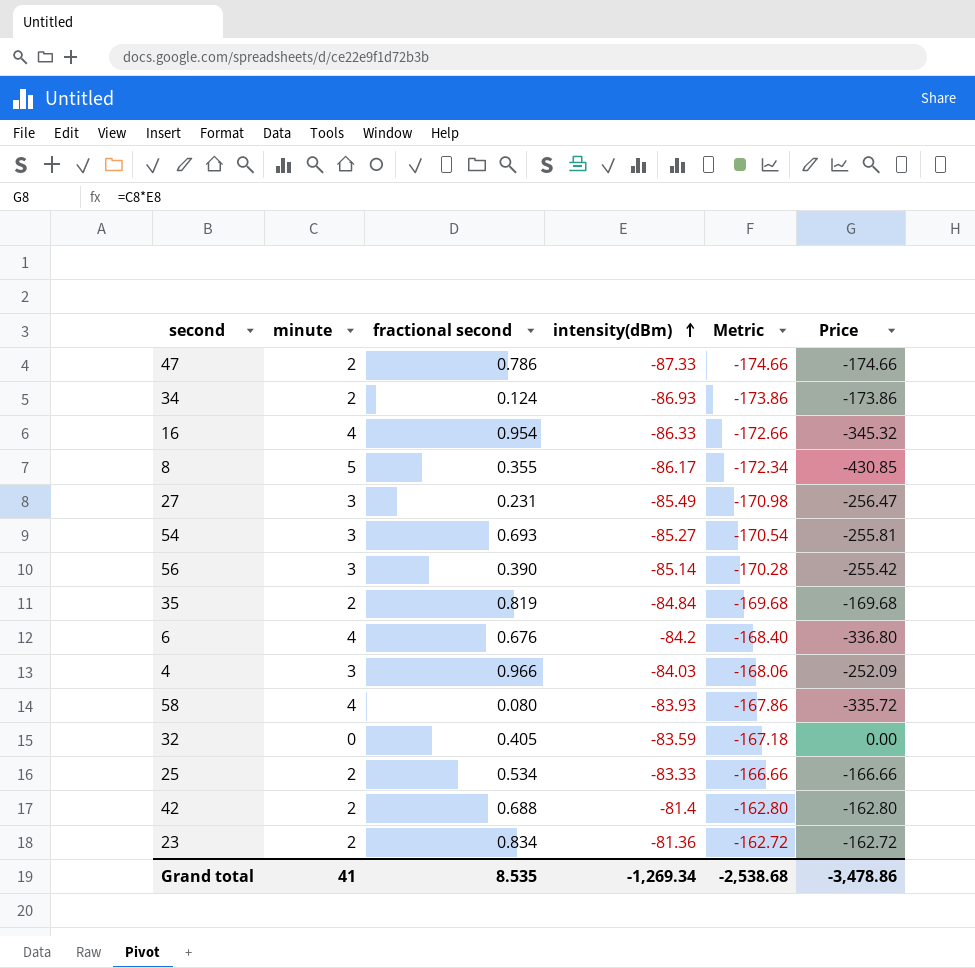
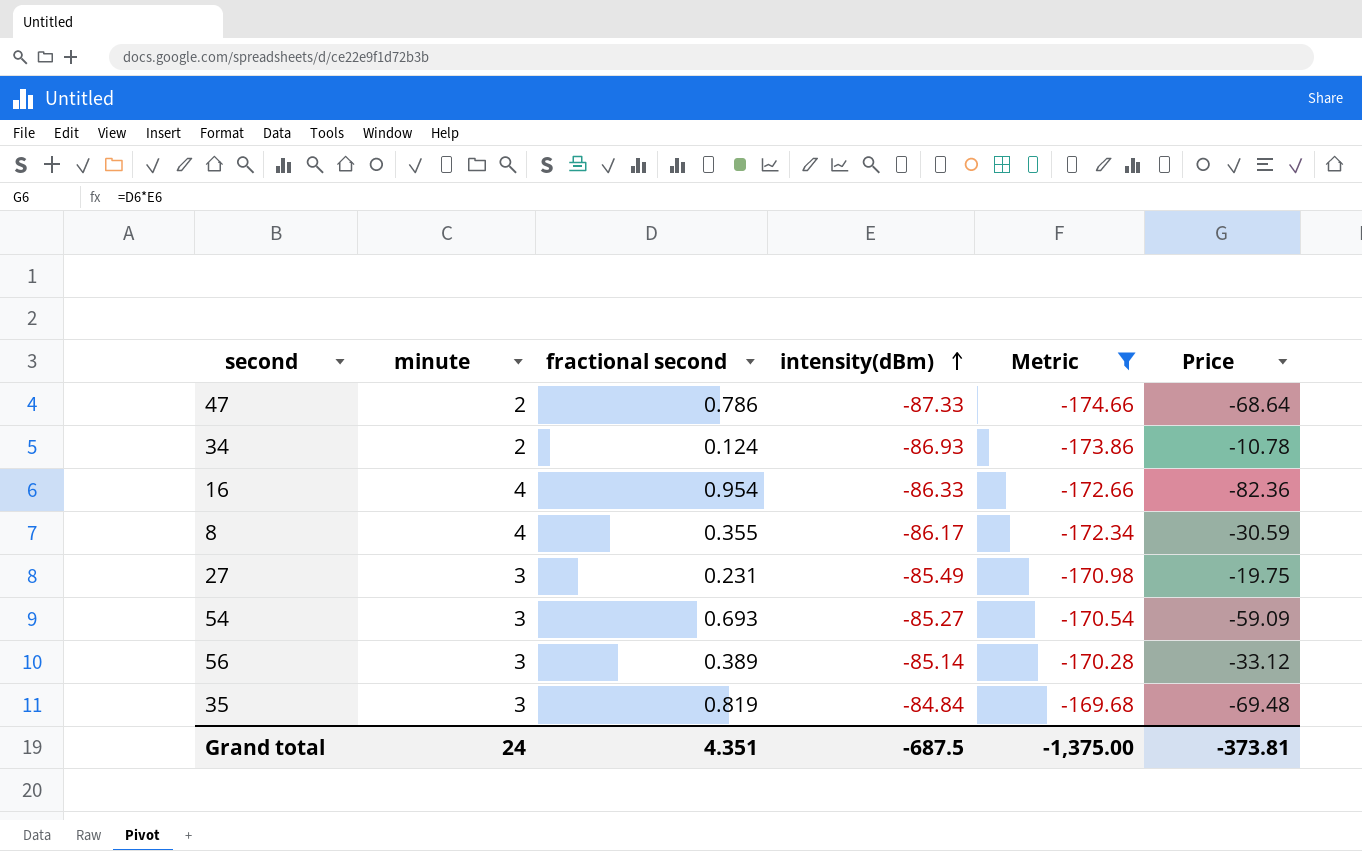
filter: none -> Metric <= -169.68
column Price | formula: [minute] * [intensity(dBm)] -> [fractional second] * [intensity(dBm)]
8 | minute: 5 -> 4
56 | fractional second: 0.390 -> 0.389
35 | minute: 2 -> 3
Grand total | minute: 41 -> 24
Grand total | fractional second: 8.535 -> 4.351
Grand total | intensity(dBm): -1,269.34 -> -687.5
Grand total | Metric: -2,538.68 -> -1,375.00
Grand total | Price: -3,478.86 -> -373.81

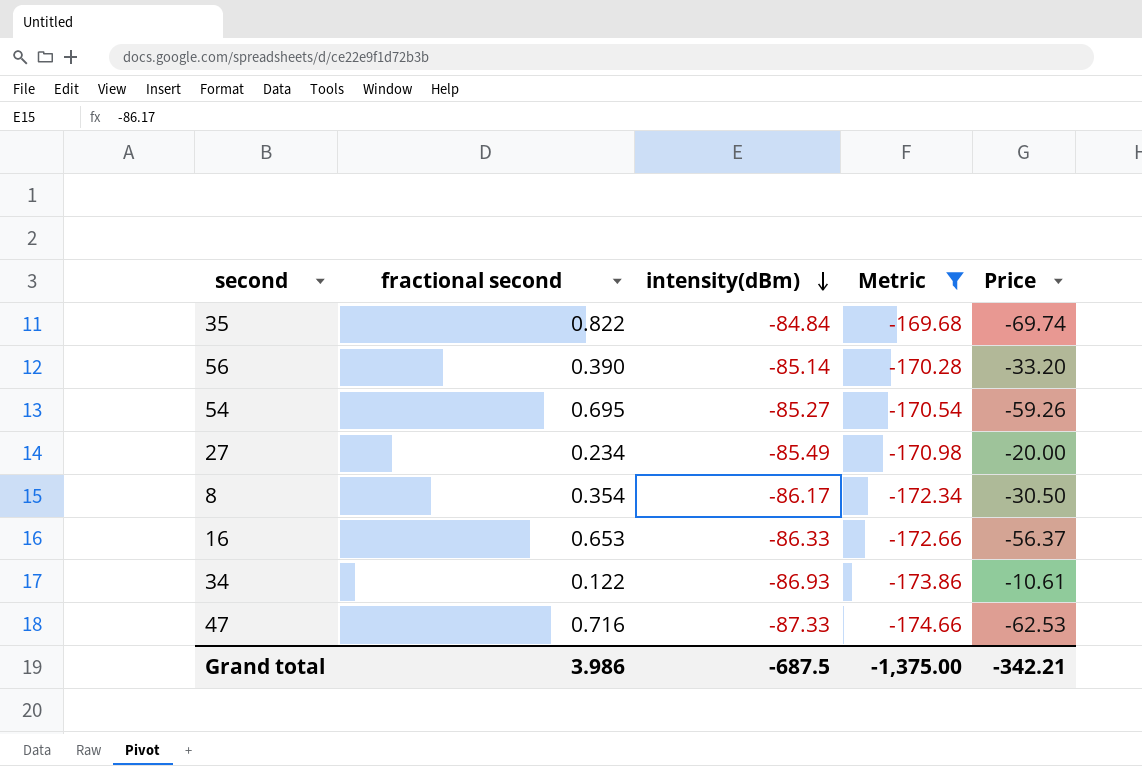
row order: intensity(dBm) ascending -> intensity(dBm) descending
column minute | position: 2 -> none
35 | fractional second: 0.819 -> 0.822
35 | Price: -69.48 -> -69.74
56 | fractional second: 0.389 -> 0.390
56 | Price: -33.12 -> -33.20
54 | fractional second: 0.693 -> 0.695
54 | Price: -59.09 -> -59.26
27 | fractional second: 0.231 -> 0.234
27 | Price: -19.75 -> -20.00
8 | fractional second: 0.355 -> 0.354
8 | Price: -30.59 -> -30.50
16 | fractional second: 0.954 -> 0.653
16 | Price: -82.36 -> -56.37
34 | fractional second: 0.124 -> 0.122
34 | Price: -10.78 -> -10.61
47 | fractional second: 0.786 -> 0.716
47 | Price: -68.64 -> -62.53
Grand total | fractional second: 4.351 -> 3.986
Grand total | Price: -373.81 -> -342.21

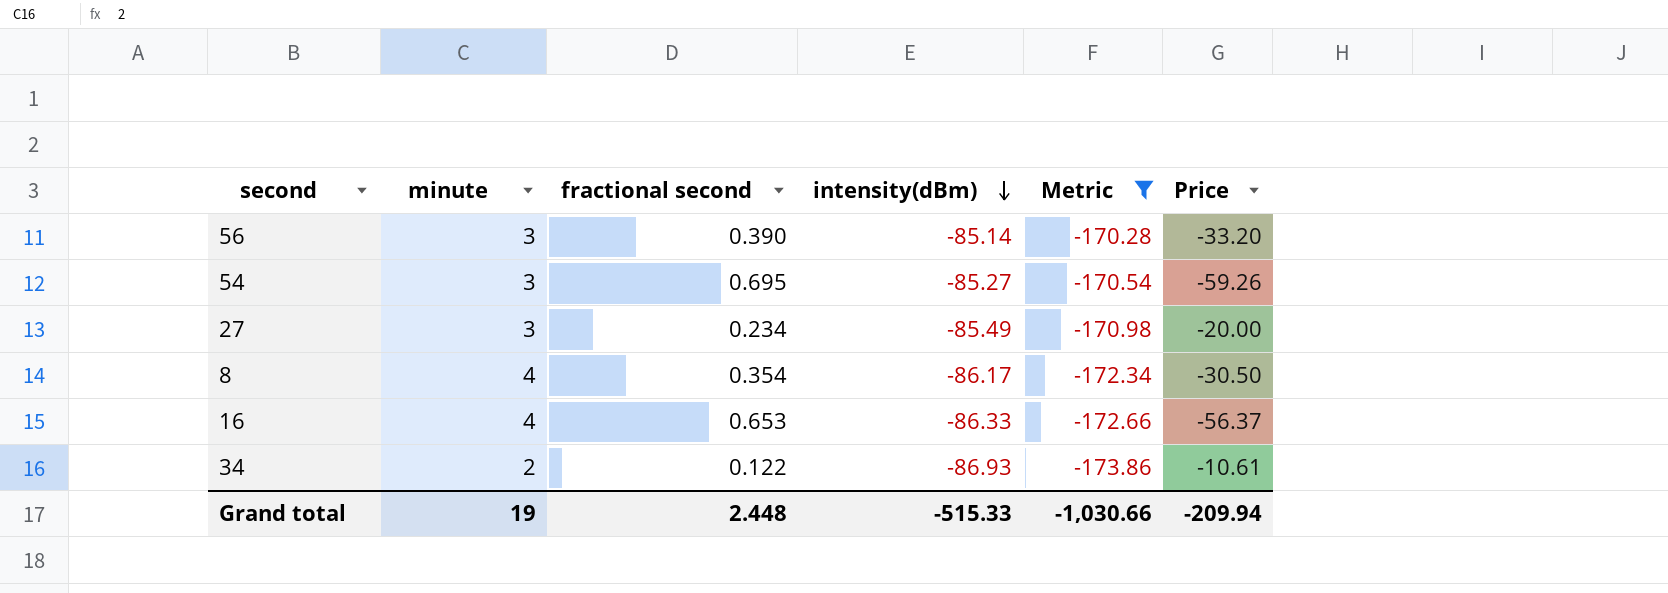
column minute | position: none -> 2
row 35: 0.822 | -84.84 | -169.68 | -69.74 -> none
row 47: 0.716 | -87.33 | -174.66 | -62.53 -> none
Grand total | fractional second: 3.986 -> 2.448
Grand total | intensity(dBm): -687.5 -> -515.33
Grand total | Metric: -1,375.00 -> -1,030.66
Grand total | Price: -342.21 -> -209.94

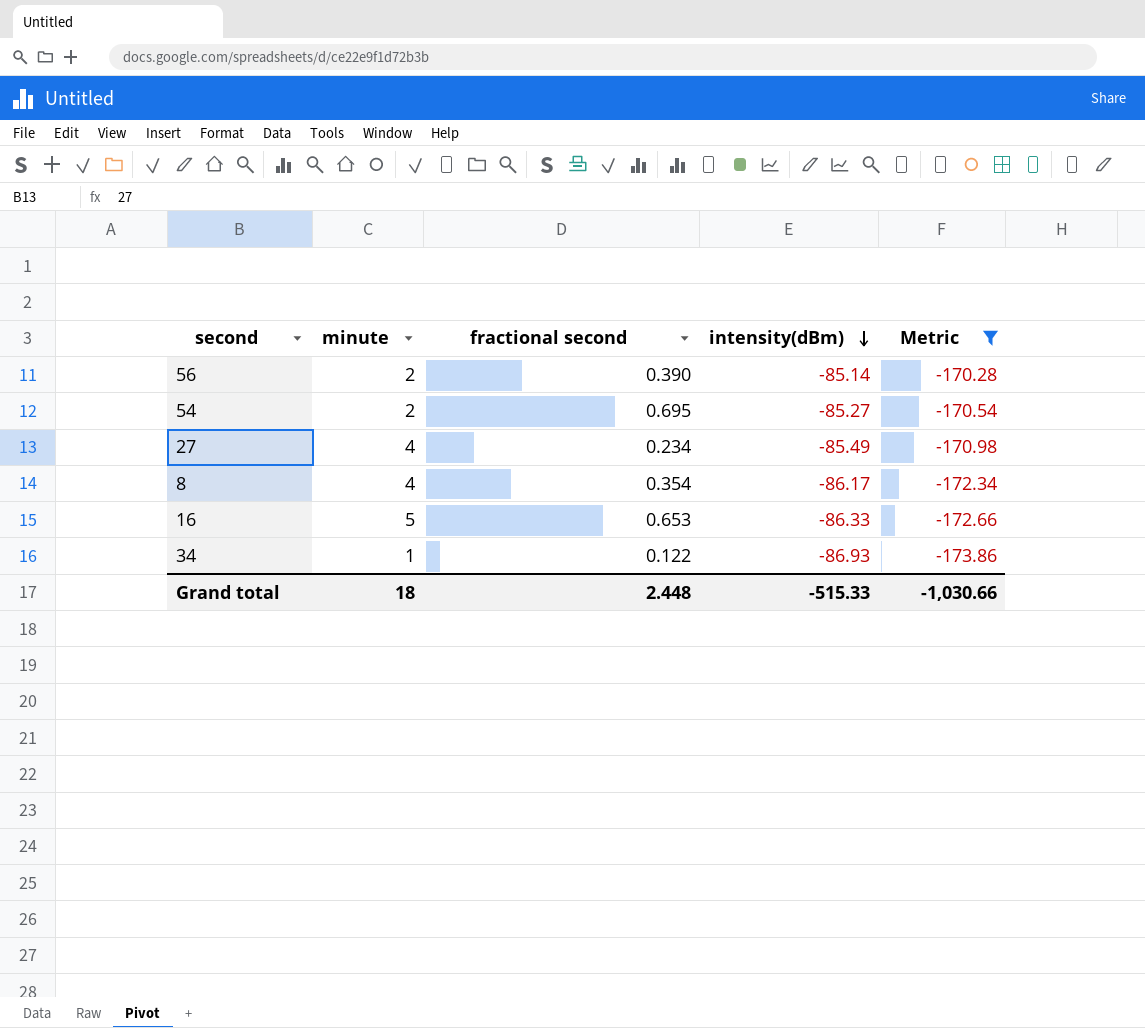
column Price | formula: [fractional second] * [intensity(dBm)] -> none
56 | minute: 3 -> 2
54 | minute: 3 -> 2
27 | minute: 3 -> 4
16 | minute: 4 -> 5
34 | minute: 2 -> 1
Grand total | minute: 19 -> 18

